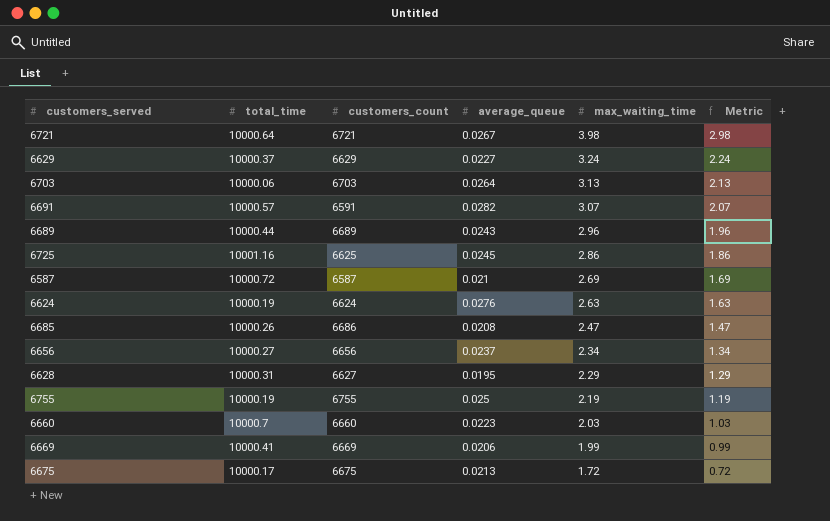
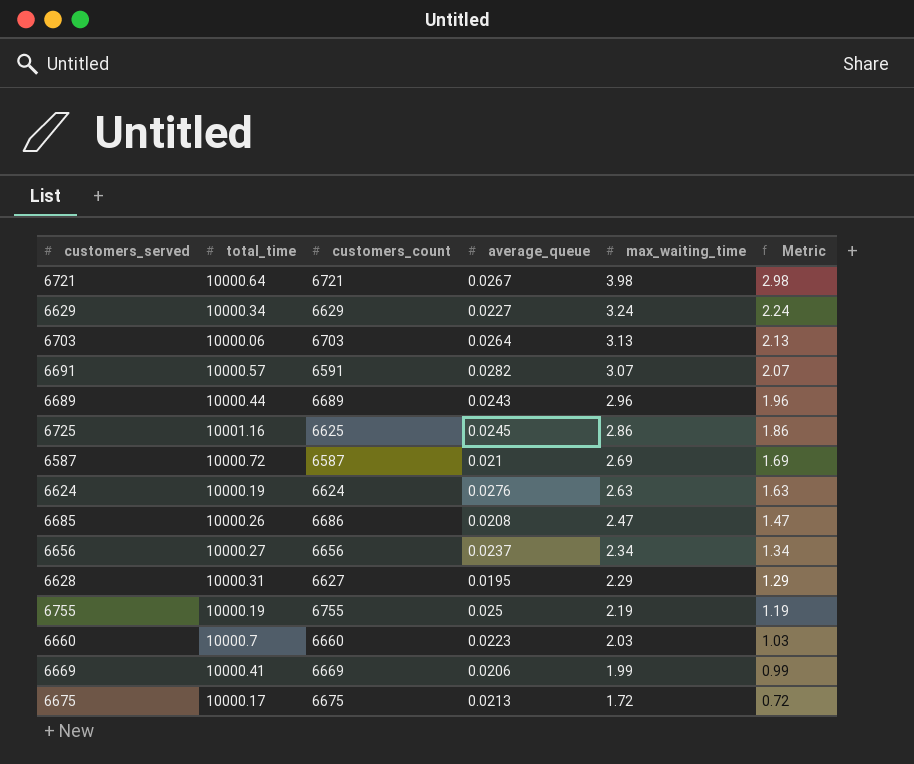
6629 | total_time: 10000.37 -> 10000.34

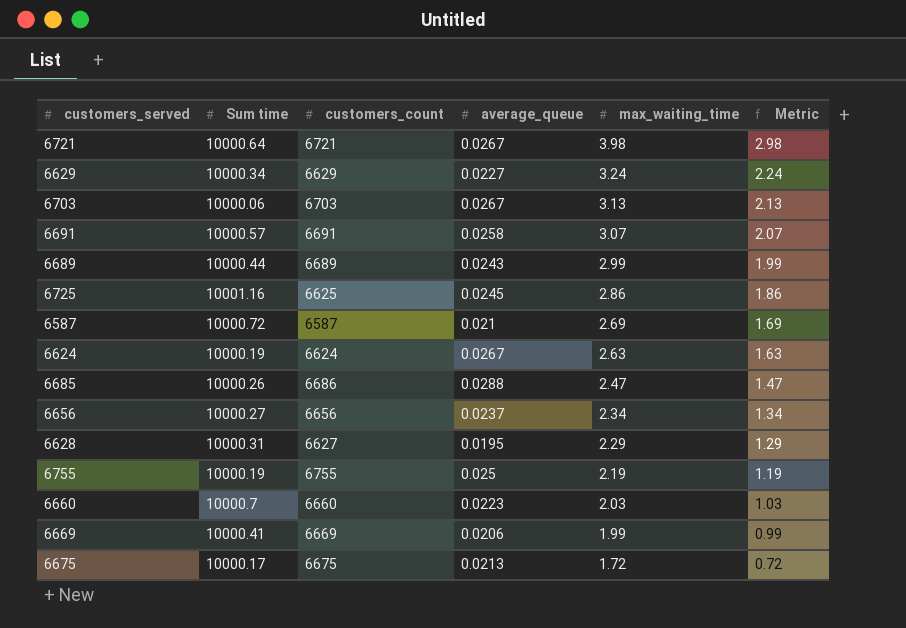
column name: total_time -> Sum time
6703 | average_queue: 0.0264 -> 0.0267
6691 | customers_count: 6591 -> 6691
6691 | average_queue: 0.0282 -> 0.0258
6689 | max_waiting_time: 2.96 -> 2.99
6689 | Metric: 1.96 -> 1.99
6624 | average_queue: 0.0276 -> 0.0267
6685 | average_queue: 0.0208 -> 0.0288

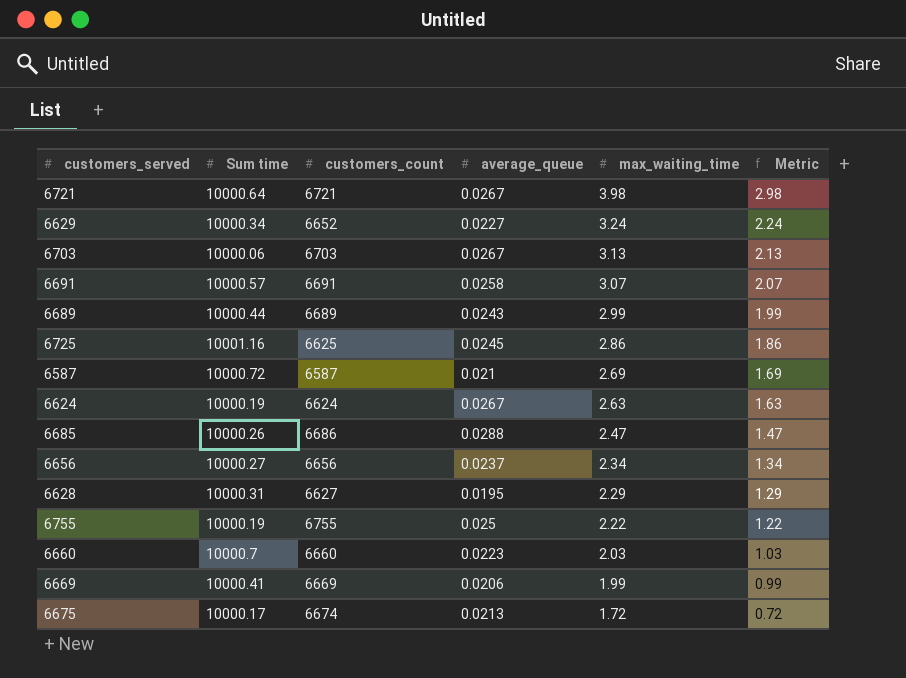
6629 | customers_count: 6629 -> 6652
6755 | max_waiting_time: 2.19 -> 2.22
6755 | Metric: 1.19 -> 1.22
6675 | customers_count: 6675 -> 6674

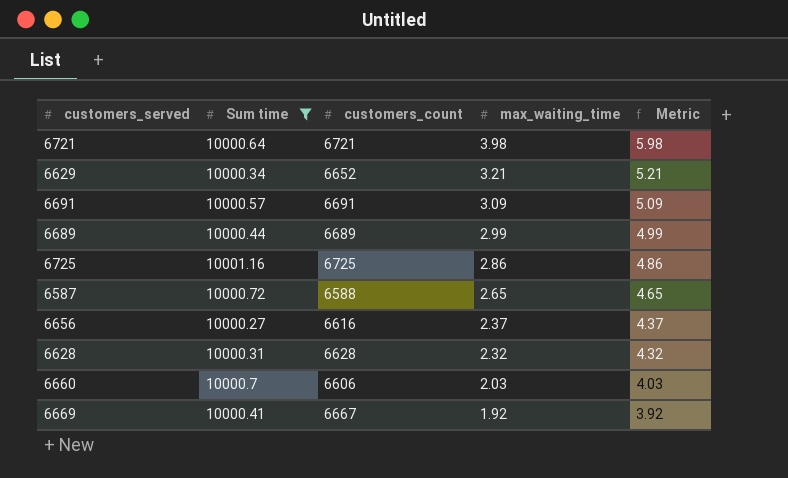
filter: none -> Sum time >= 10000.27
column average_queue | position: 4 -> none
column Metric | formula: [max_waiting_time] - 1 -> [max_waiting_time] + 2
6629 | max_waiting_time: 3.24 -> 3.21
6691 | max_waiting_time: 3.07 -> 3.09
6725 | customers_count: 6625 -> 6725
6587 | customers_count: 6587 -> 6588
6587 | max_waiting_time: 2.69 -> 2.65
6656 | customers_count: 6656 -> 6616
6656 | max_waiting_time: 2.34 -> 2.37
6628 | customers_count: 6627 -> 6628
6628 | max_waiting_time: 2.29 -> 2.32
6660 | customers_count: 6660 -> 6606
6669 | customers_count: 6669 -> 6667
6669 | max_waiting_time: 1.99 -> 1.92

